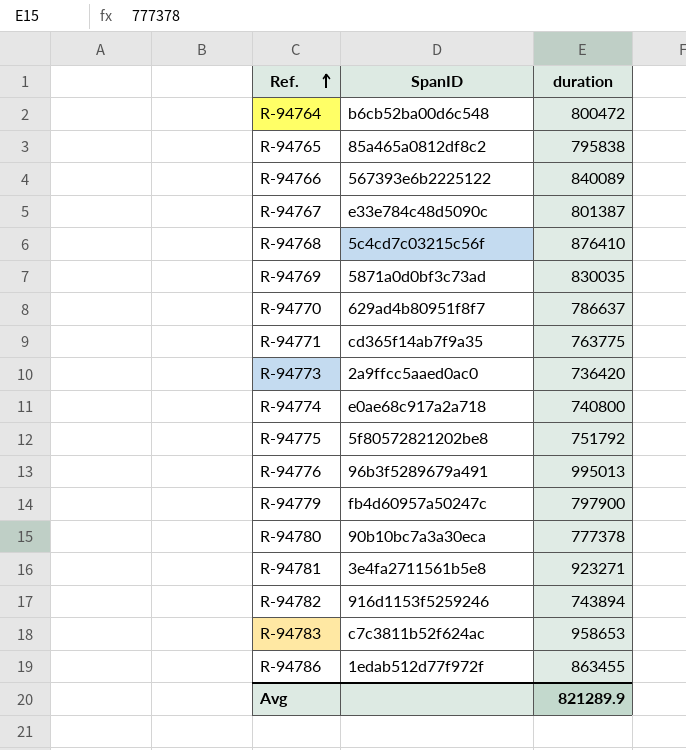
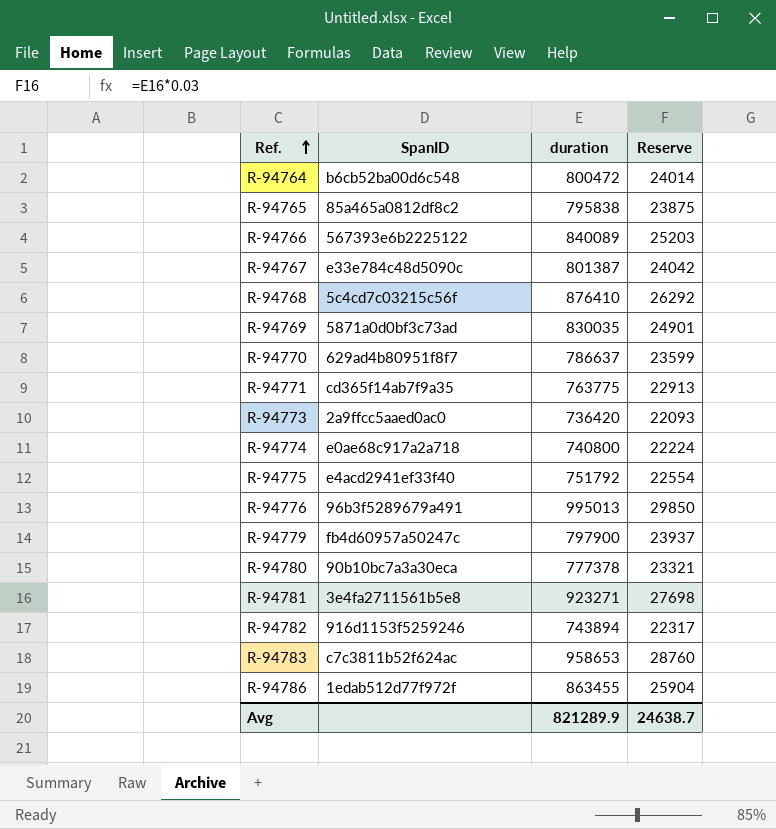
column Reserve | formula: none -> [duration] * 0.03
R-94775 | SpanID: 5f80572821202be8 -> e4acd2941ef33f40

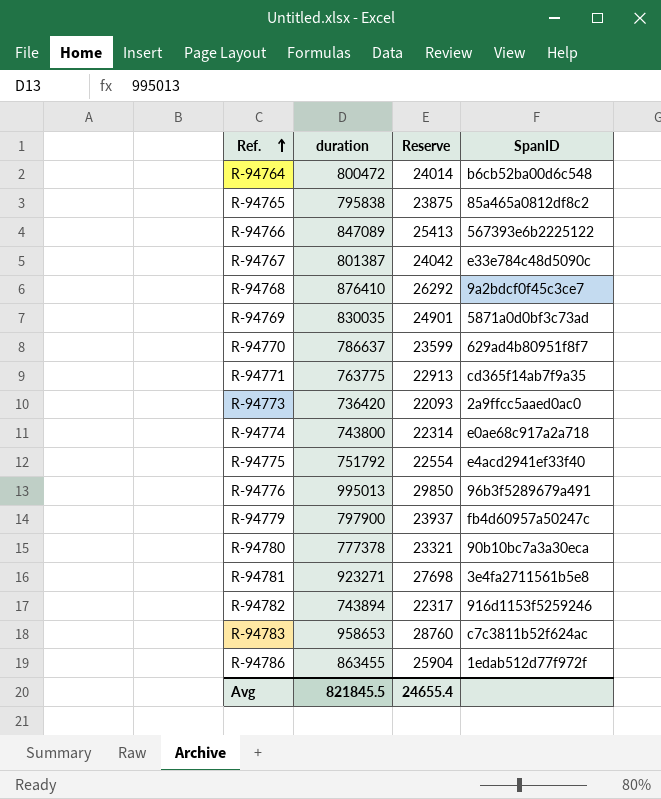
column SpanID | position: 2 -> 4
R-94766 | duration: 840089 -> 847089
R-94766 | Reserve: 25203 -> 25413
R-94768 | SpanID: 5c4cd7c03215c56f -> 9a2bdcf0f45c3ce7
R-94774 | duration: 740800 -> 743800
R-94774 | Reserve: 22224 -> 22314
Avg | duration: 821289.9 -> 821845.5
Avg | Reserve: 24638.7 -> 24655.4

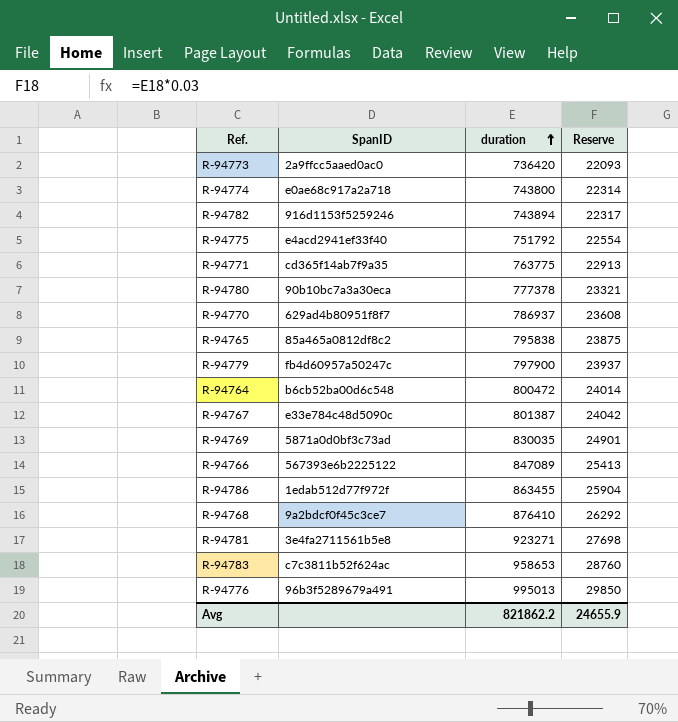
row order: Ref. ascending -> duration ascending
column SpanID | position: 4 -> 2
R-94770 | duration: 786637 -> 786937
R-94770 | Reserve: 23599 -> 23608
Avg | duration: 821845.5 -> 821862.2
Avg | Reserve: 24655.4 -> 24655.9

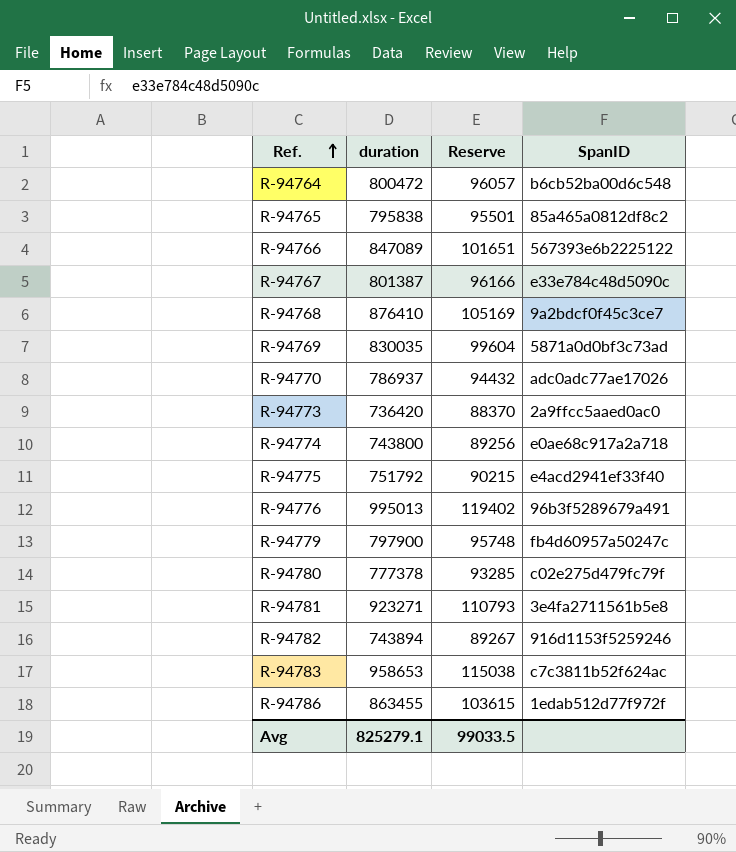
row order: duration ascending -> Ref. ascending
column Reserve | formula: [duration] * 0.03 -> [duration] * 0.12
column SpanID | position: 2 -> 4
row R-94771: cd365f14ab7f9a35 | 763775 | 22913 -> none
R-94770 | SpanID: 629ad4b80951f8f7 -> adc0adc77ae17026
R-94780 | SpanID: 90b10bc7a3a30eca -> c02e275d479fc79f
Avg | duration: 821862.2 -> 825279.1
Avg | Reserve: 24655.9 -> 99033.5

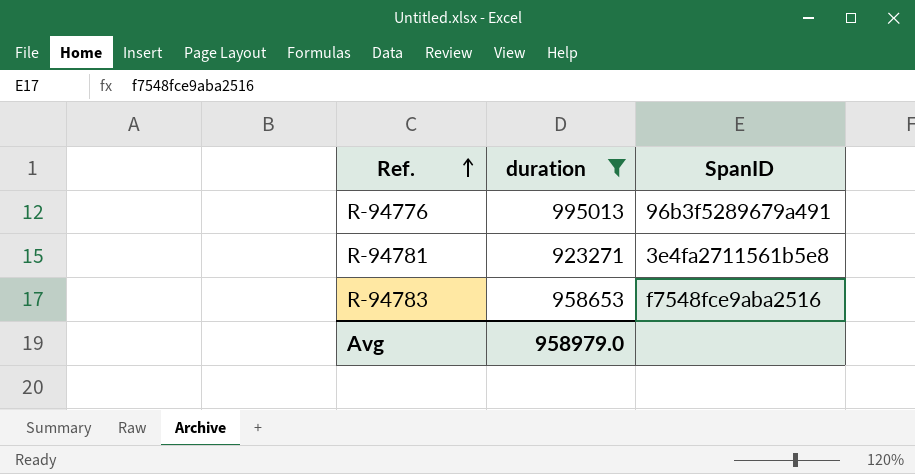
filter: none -> duration >= 923271
column Reserve | formula: [duration] * 0.12 -> none
R-94783 | SpanID: c7c3811b52f624ac -> f7548fce9aba2516
Avg | duration: 825279.1 -> 958979.0

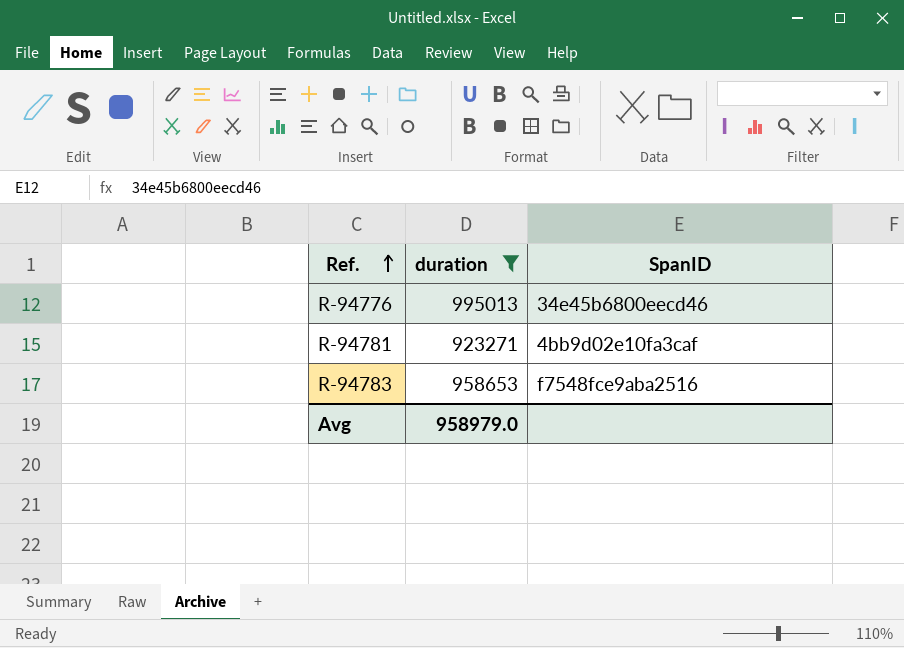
R-94776 | SpanID: 96b3f5289679a491 -> 34e45b6800eecd46
R-94781 | SpanID: 3e4fa2711561b5e8 -> 4bb9d02e10fa3caf

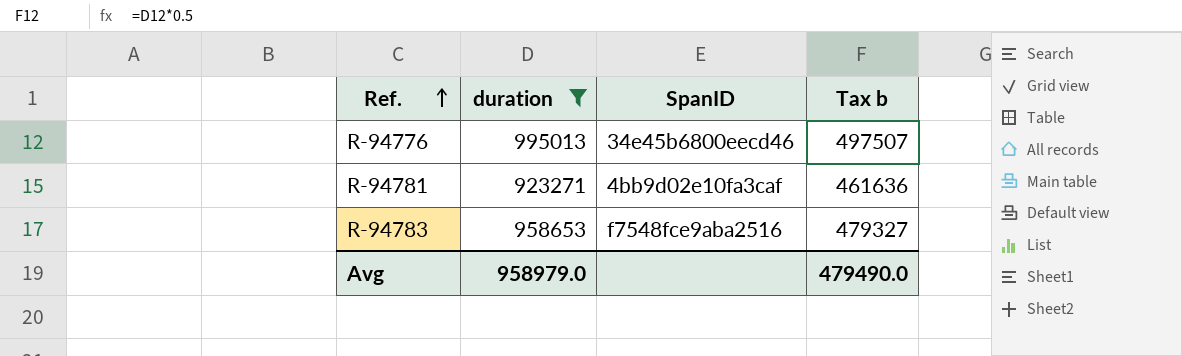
column Tax b | formula: none -> [duration] * 0.5

